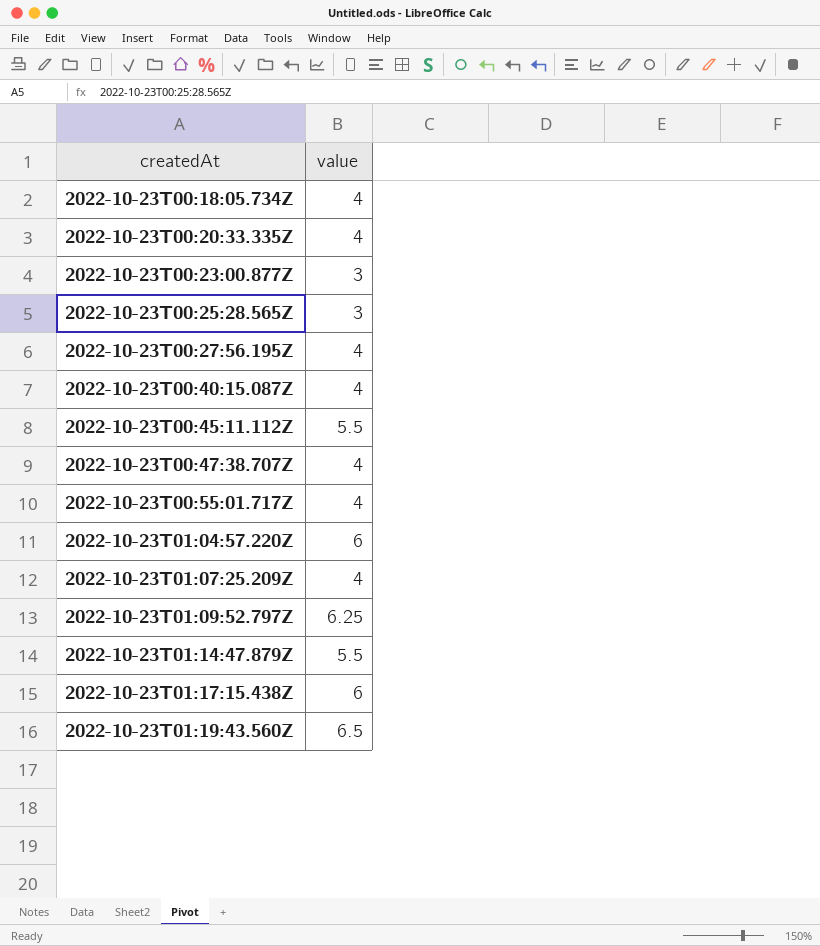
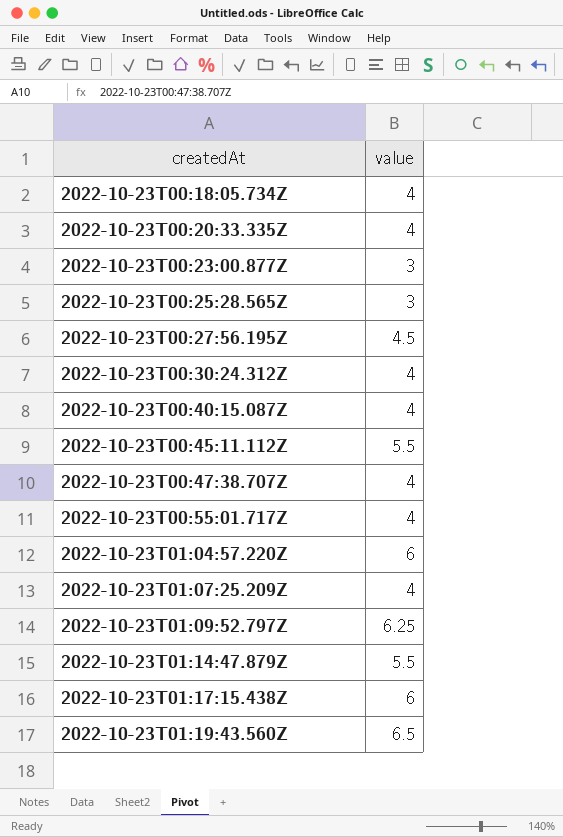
2022-10-23T00:27:56.195Z | value: 4 -> 4.5
row 2022-10-23T00:30:24.312Z: none -> 4

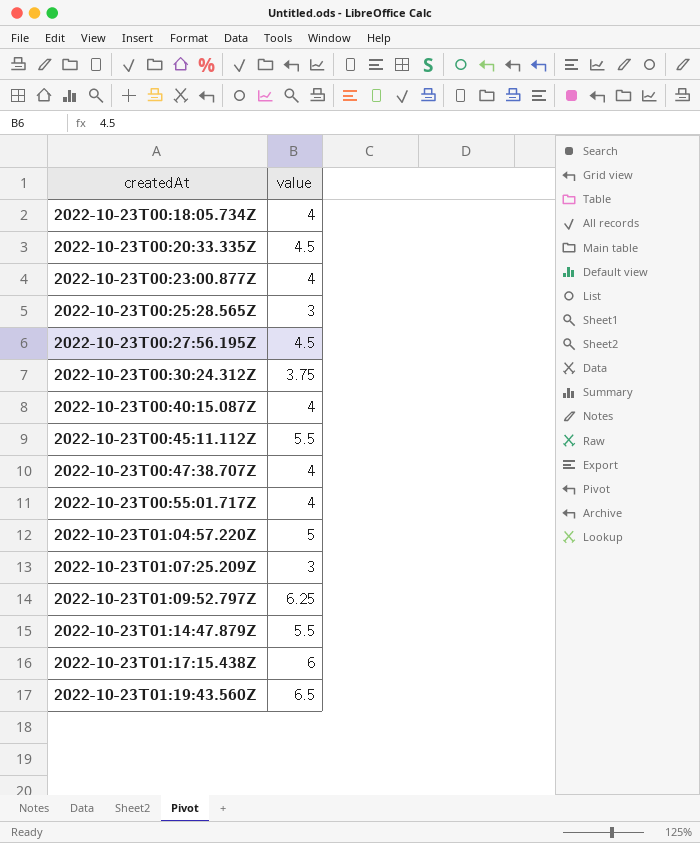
2022-10-23T00:20:33.335Z | value: 4 -> 4.5
2022-10-23T00:23:00.877Z | value: 3 -> 4
2022-10-23T00:30:24.312Z | value: 4 -> 3.75
2022-10-23T01:04:57.220Z | value: 6 -> 5
2022-10-23T01:07:25.209Z | value: 4 -> 3

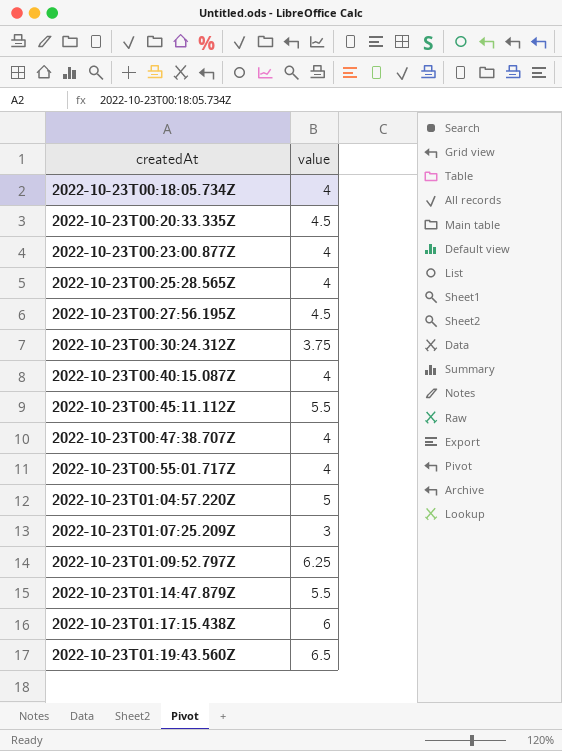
2022-10-23T00:25:28.565Z | value: 3 -> 4

